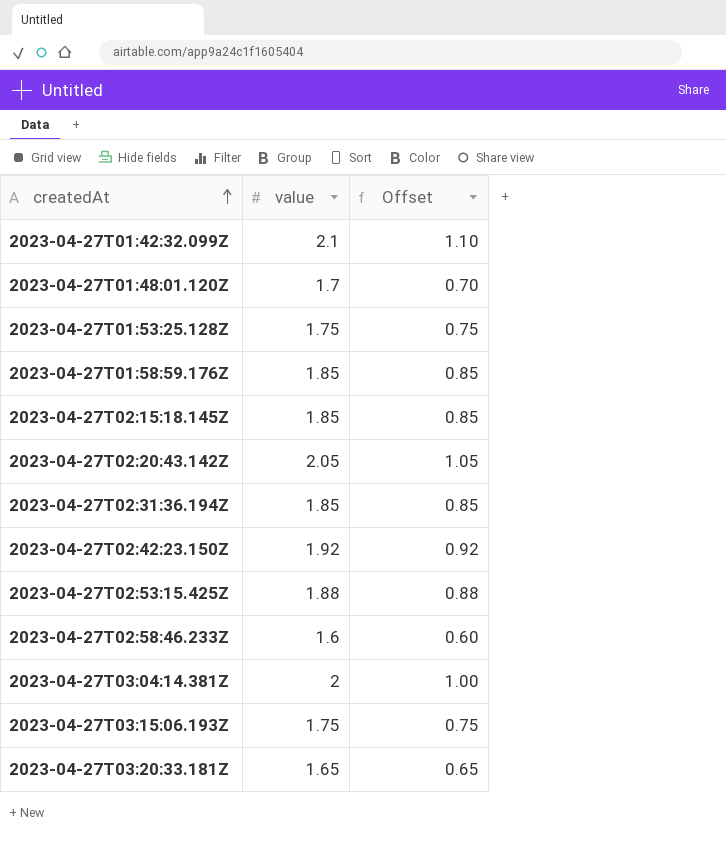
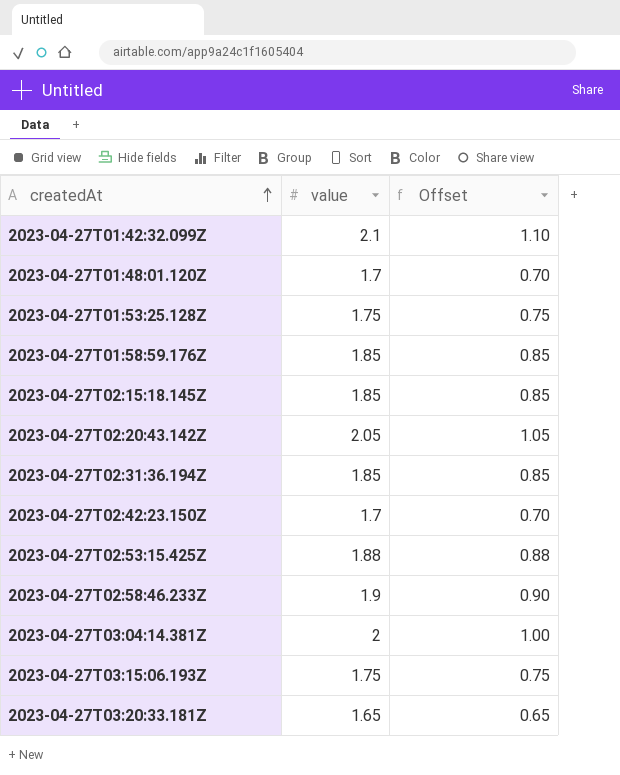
2023-04-27T02:42:23.150Z | value: 1.92 -> 1.7
2023-04-27T02:42:23.150Z | Offset: 0.92 -> 0.70
2023-04-27T02:58:46.233Z | value: 1.6 -> 1.9
2023-04-27T02:58:46.233Z | Offset: 0.60 -> 0.90

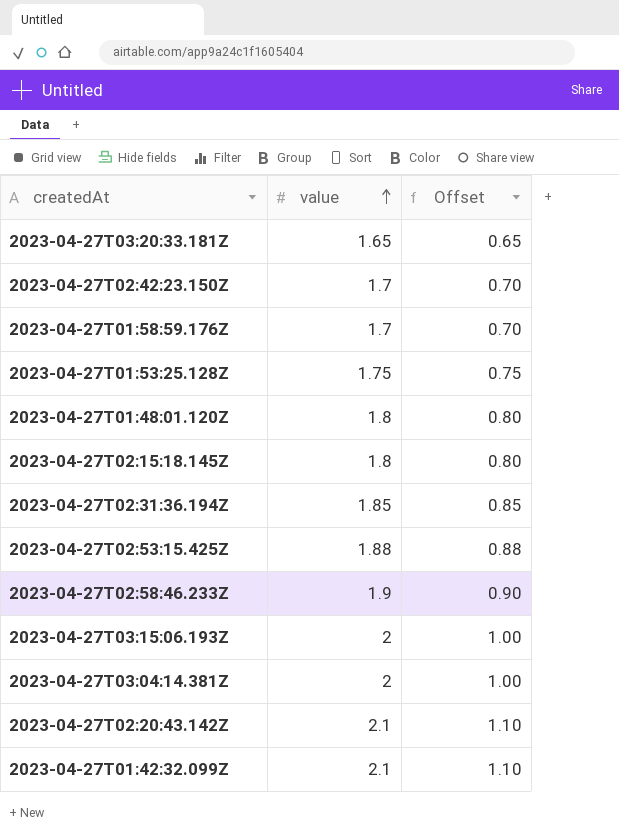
row order: createdAt ascending -> value ascending
2023-04-27T01:58:59.176Z | value: 1.85 -> 1.7
2023-04-27T01:58:59.176Z | Offset: 0.85 -> 0.70
2023-04-27T01:48:01.120Z | value: 1.7 -> 1.8
2023-04-27T01:48:01.120Z | Offset: 0.70 -> 0.80
2023-04-27T02:15:18.145Z | value: 1.85 -> 1.8
2023-04-27T02:15:18.145Z | Offset: 0.85 -> 0.80
2023-04-27T03:15:06.193Z | value: 1.75 -> 2
2023-04-27T03:15:06.193Z | Offset: 0.75 -> 1.00
2023-04-27T02:20:43.142Z | value: 2.05 -> 2.1
2023-04-27T02:20:43.142Z | Offset: 1.05 -> 1.10

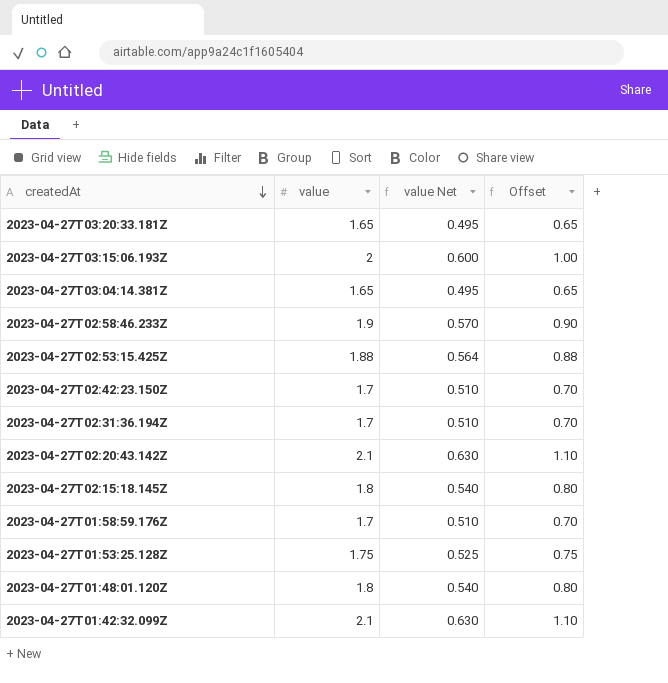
row order: value ascending -> createdAt descending
column value Net | formula: none -> [value] * 0.3
2023-04-27T03:04:14.381Z | value: 2 -> 1.65
2023-04-27T03:04:14.381Z | Offset: 1.00 -> 0.65
2023-04-27T02:31:36.194Z | value: 1.85 -> 1.7
2023-04-27T02:31:36.194Z | Offset: 0.85 -> 0.70

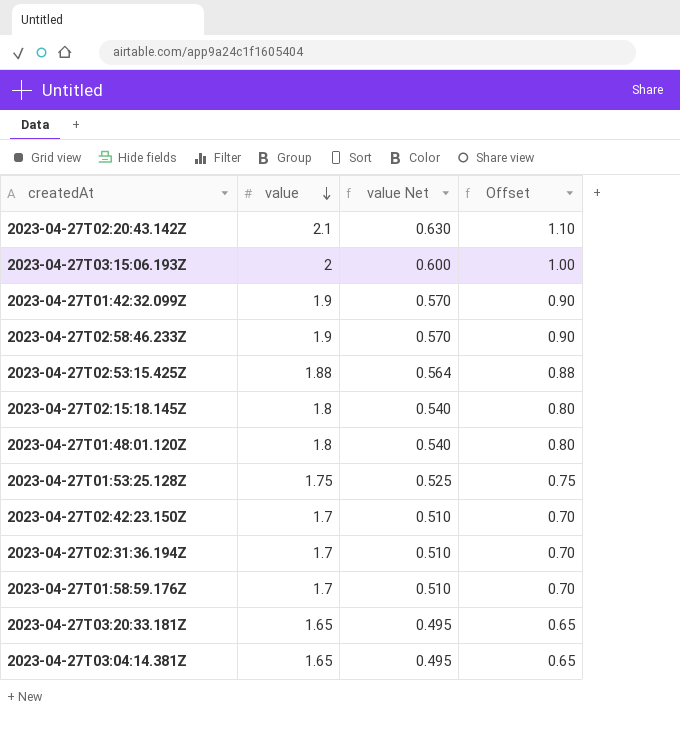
row order: createdAt descending -> value descending
2023-04-27T01:42:32.099Z | value: 2.1 -> 1.9
2023-04-27T01:42:32.099Z | value Net: 0.630 -> 0.570
2023-04-27T01:42:32.099Z | Offset: 1.10 -> 0.90

